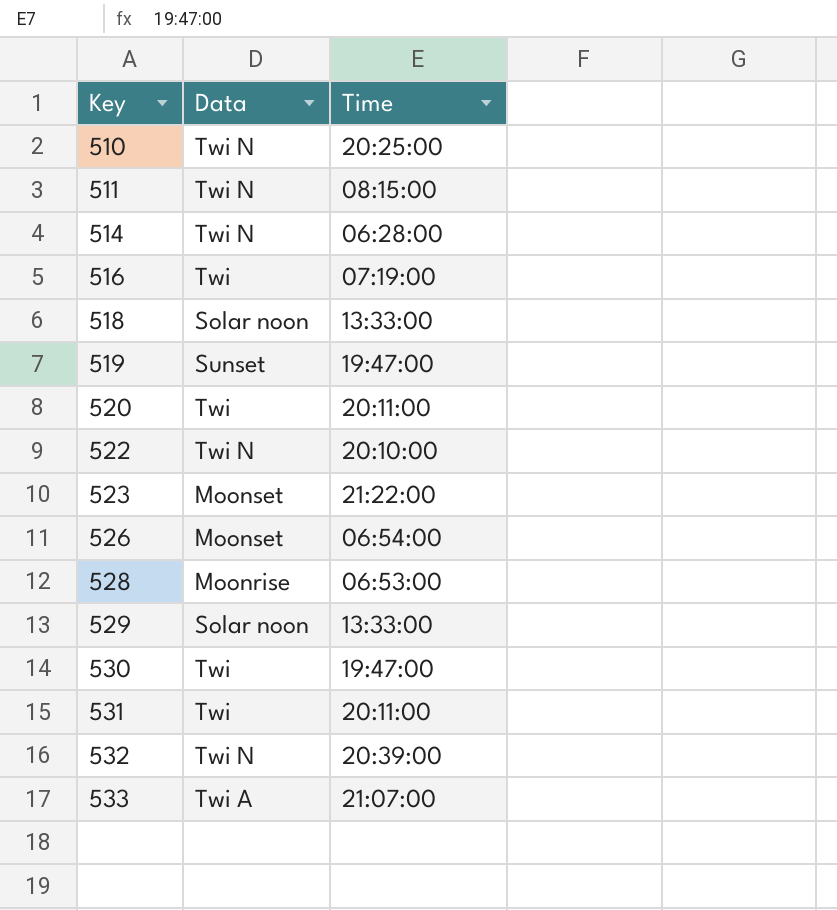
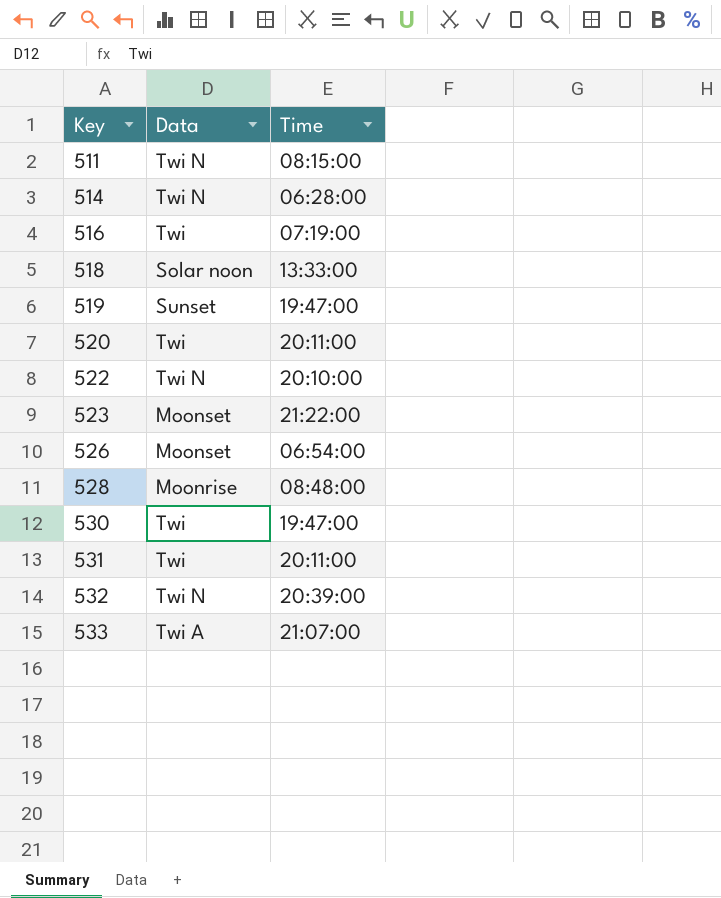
row 510: Twi N | 20:25:00 -> none
row 529: Solar noon | 13:33:00 -> none
528 | Time: 06:53:00 -> 08:48:00

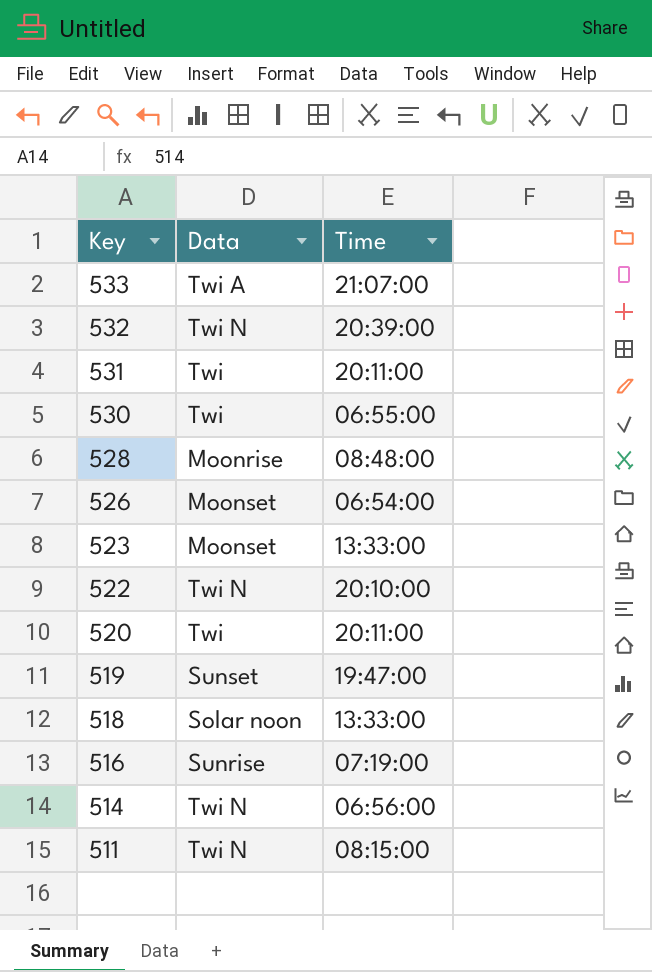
row order: Key ascending -> Key descending
530 | Time: 19:47:00 -> 06:55:00
523 | Time: 21:22:00 -> 13:33:00
516 | Data: Twi -> Sunrise
514 | Time: 06:28:00 -> 06:56:00

